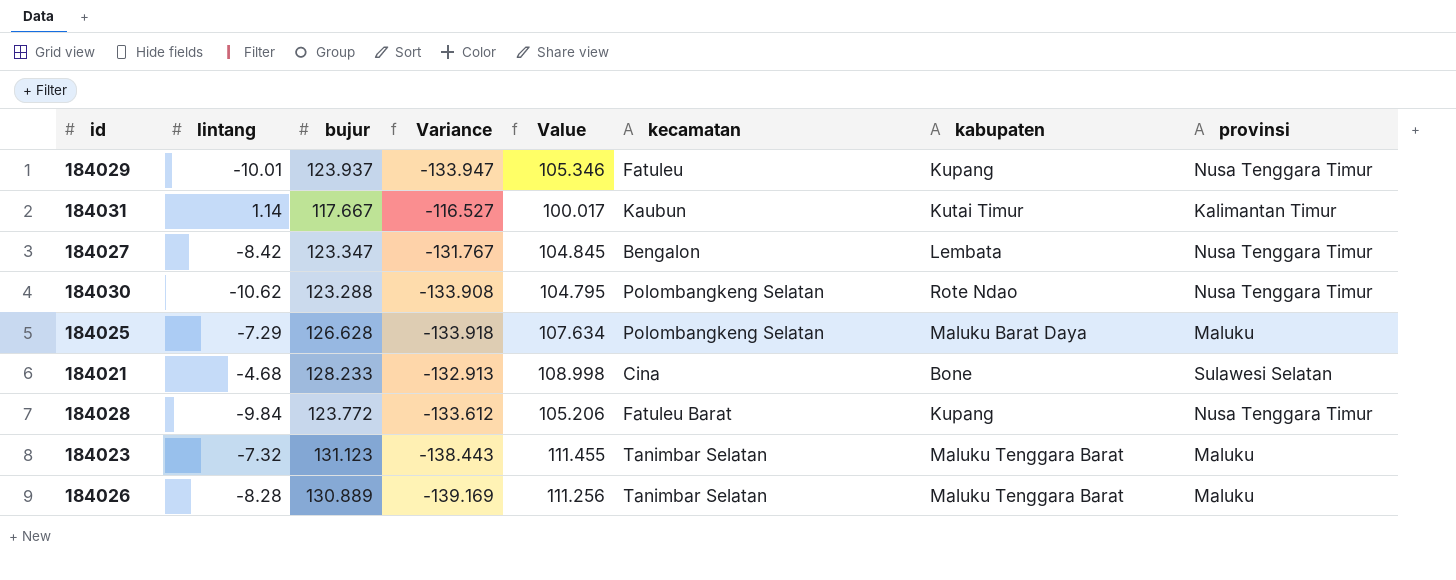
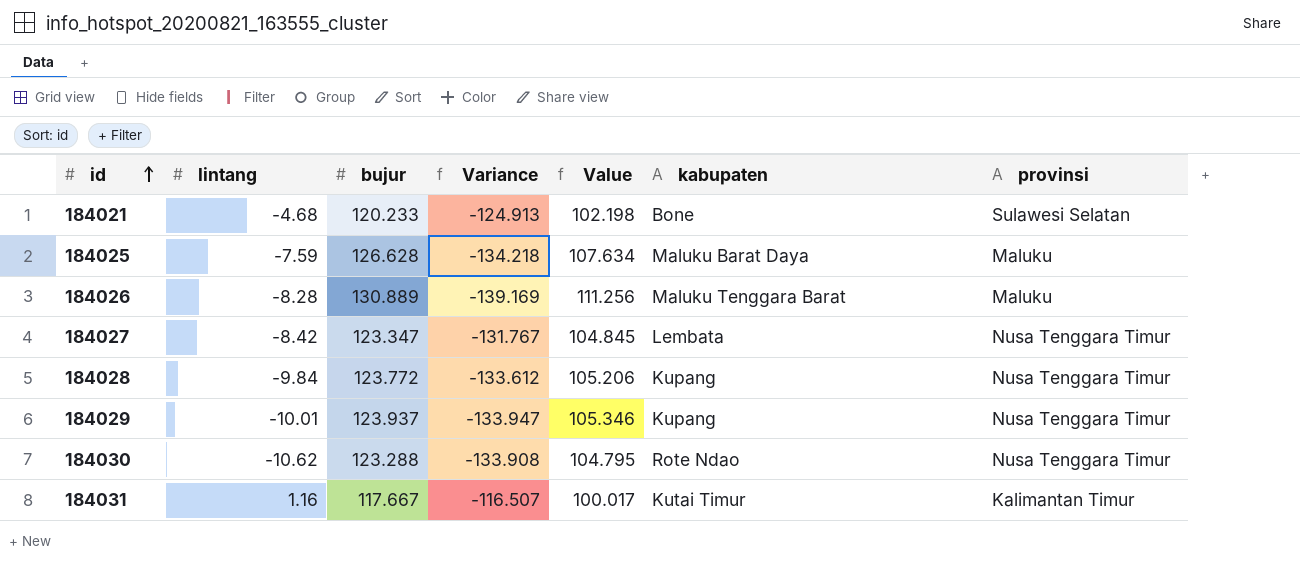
row order: none -> id ascending
column kecamatan | position: 6 -> none
row 184023: -7.32 | 131.123 | -138.443 | 111.455 | Tanimbar Selatan | Maluku Tenggara Barat | Maluku -> none
184021 | bujur: 128.233 -> 120.233
184021 | Variance: -132.913 -> -124.913
184021 | Value: 108.998 -> 102.198
184025 | lintang: -7.29 -> -7.59
184025 | Variance: -133.918 -> -134.218
184031 | lintang: 1.14 -> 1.16
184031 | Variance: -116.527 -> -116.507

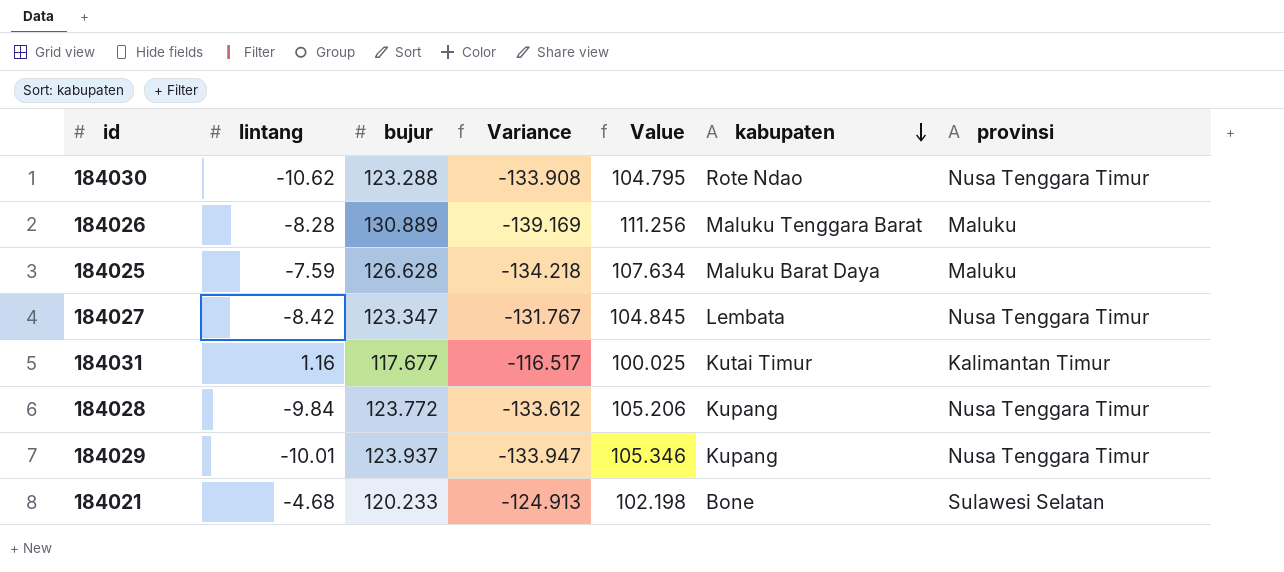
row order: id ascending -> kabupaten descending
184031 | bujur: 117.667 -> 117.677
184031 | Variance: -116.507 -> -116.517
184031 | Value: 100.017 -> 100.025

